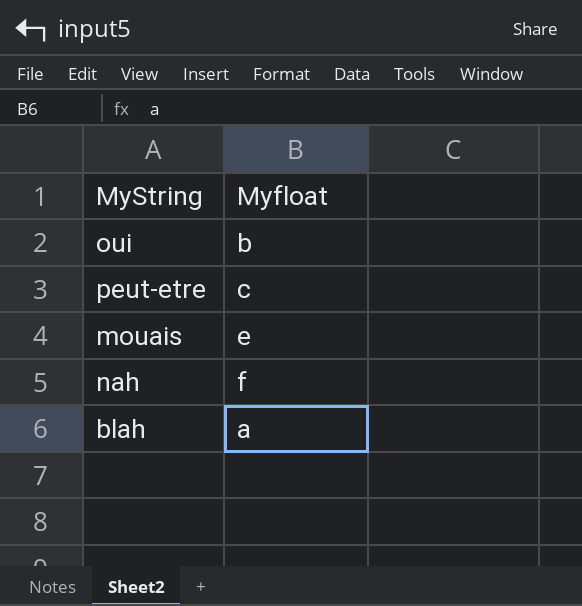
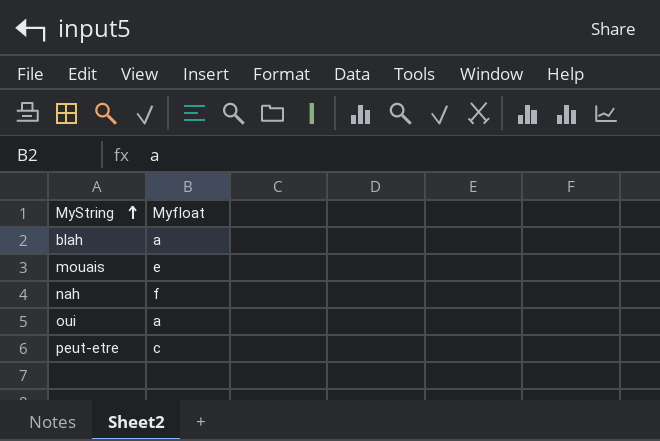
row order: none -> MyString ascending
oui | Myfloat: b -> a

